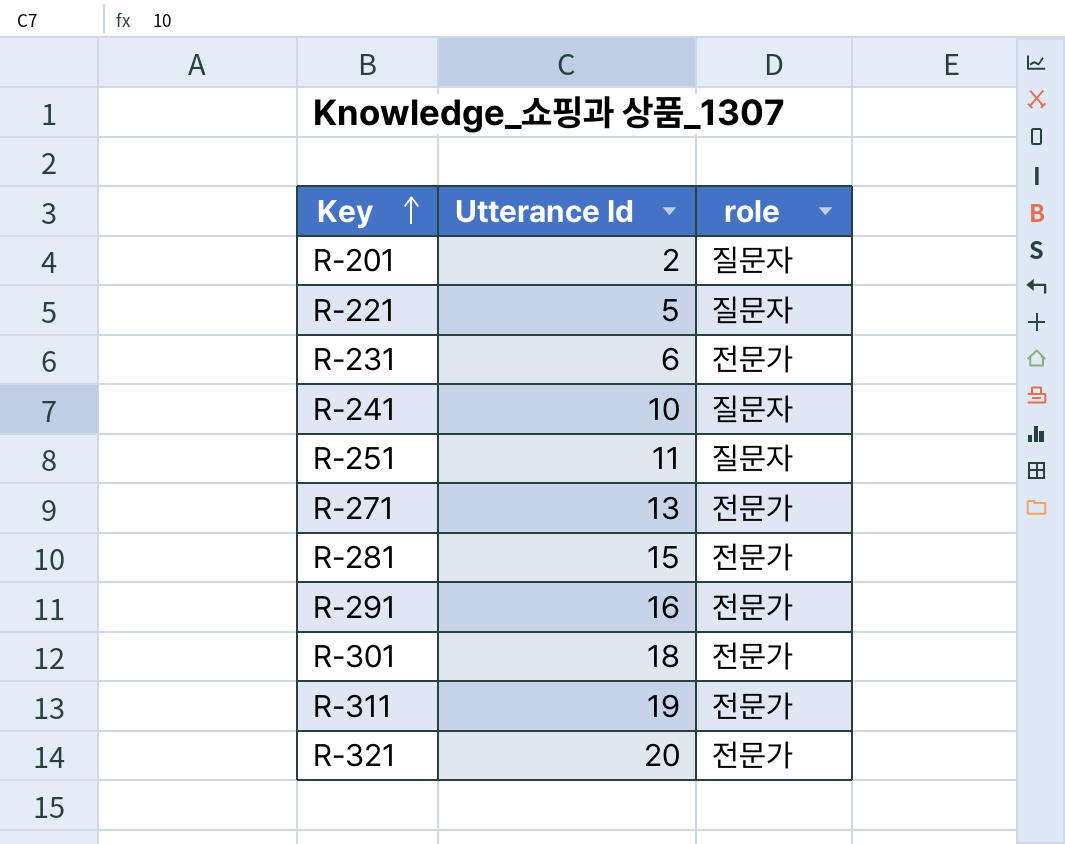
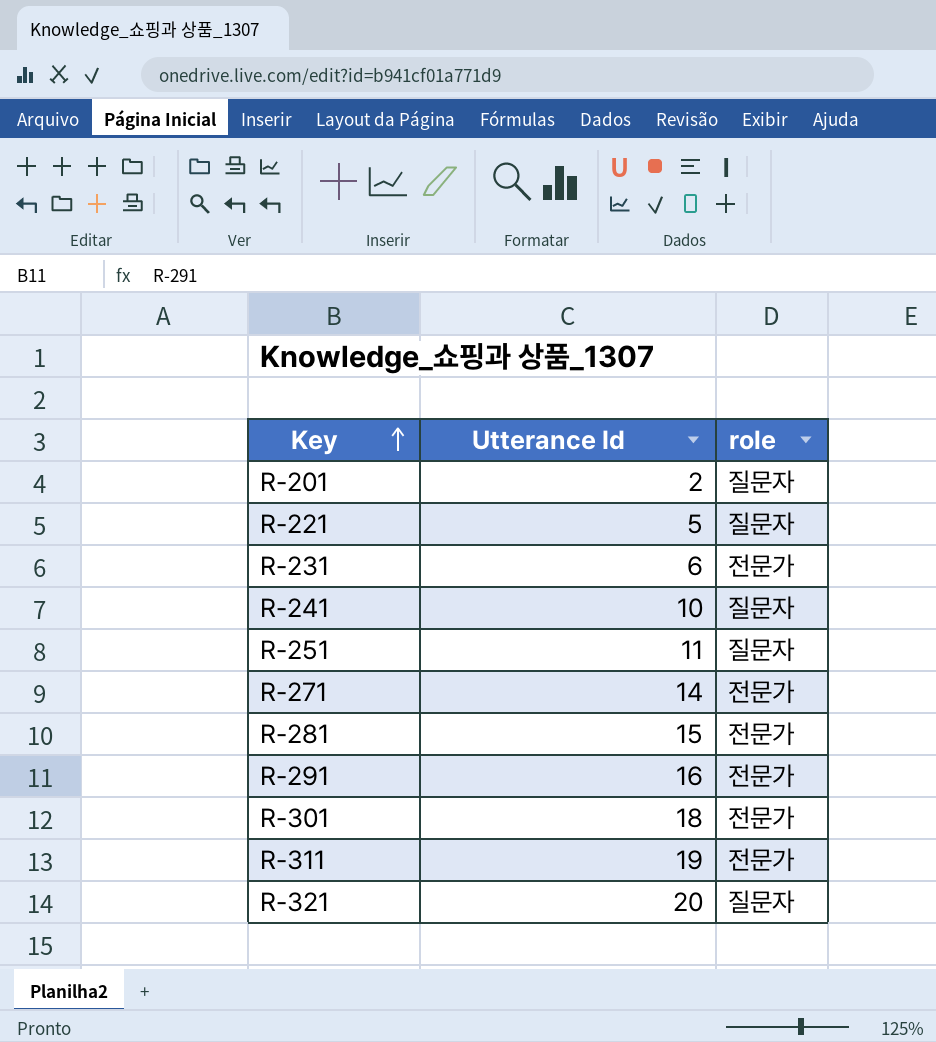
R-271 | Utterance Id: 13 -> 14
R-321 | role: 전문가 -> 질문자

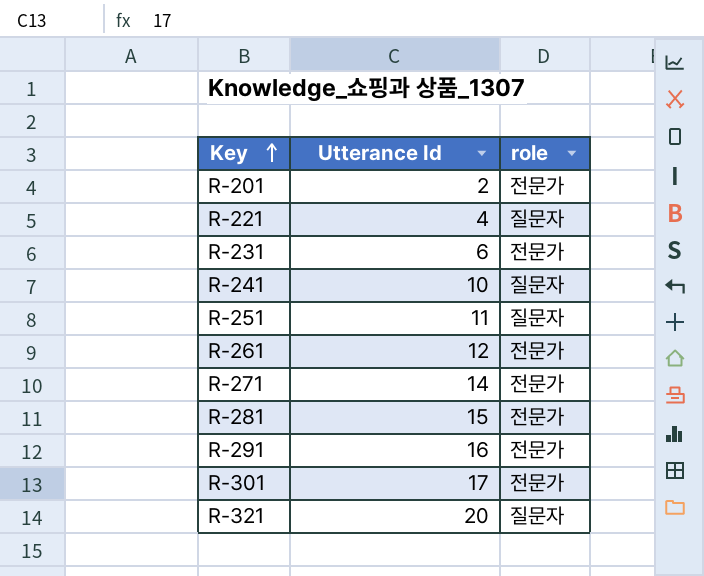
row R-311: 19 | 전문가 -> none
R-201 | role: 질문자 -> 전문가
R-221 | Utterance Id: 5 -> 4
row R-261: none -> 12 | 전문가
R-301 | Utterance Id: 18 -> 17

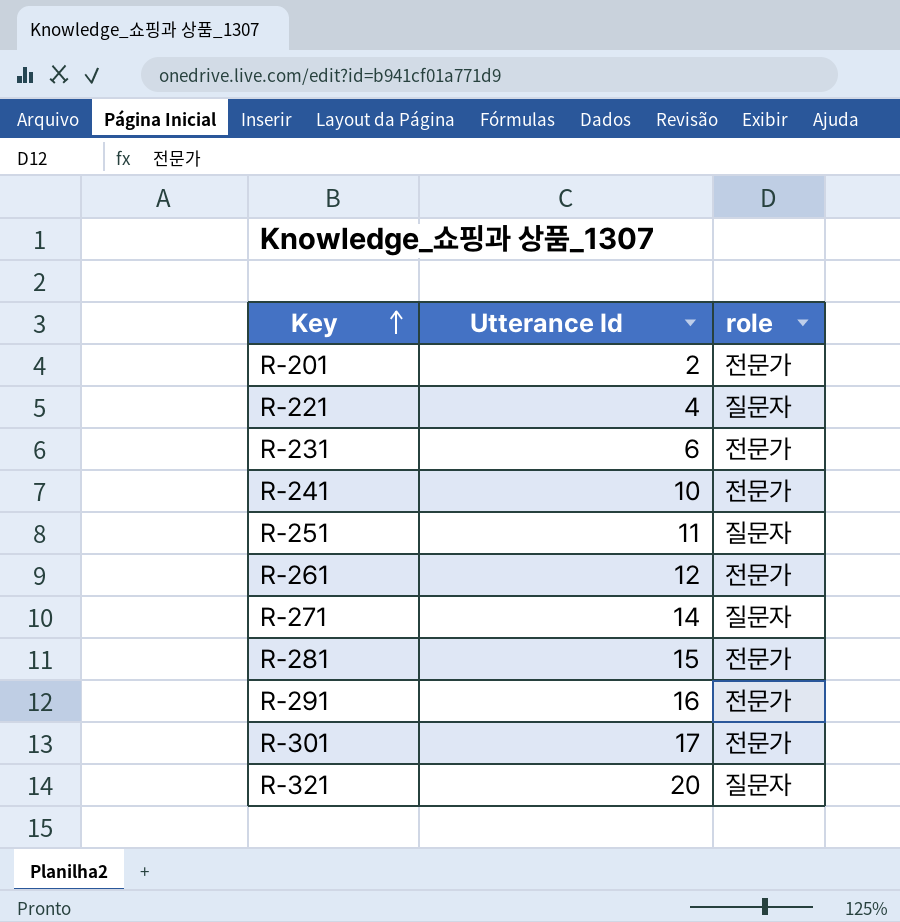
R-241 | role: 질문자 -> 전문가
R-271 | role: 전문가 -> 질문자

